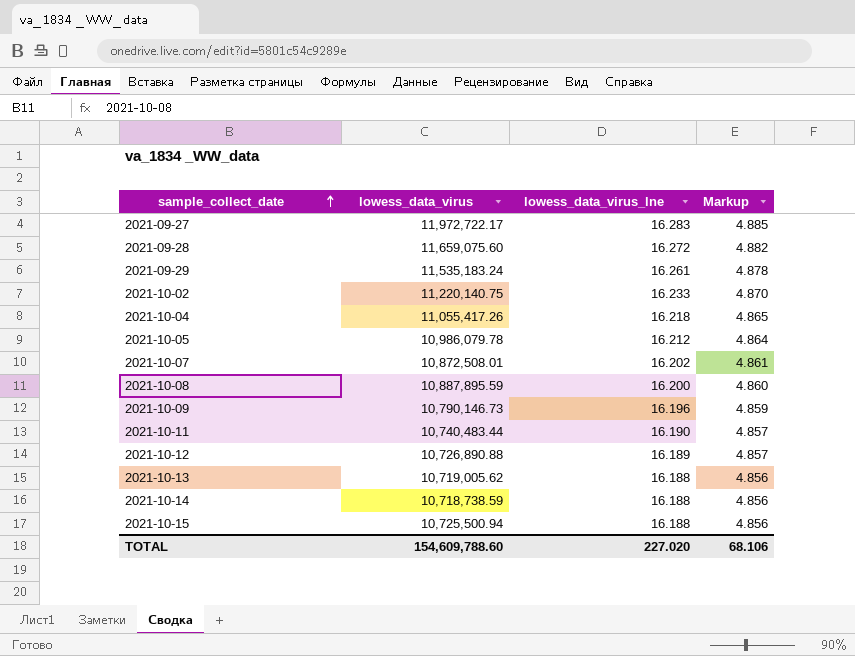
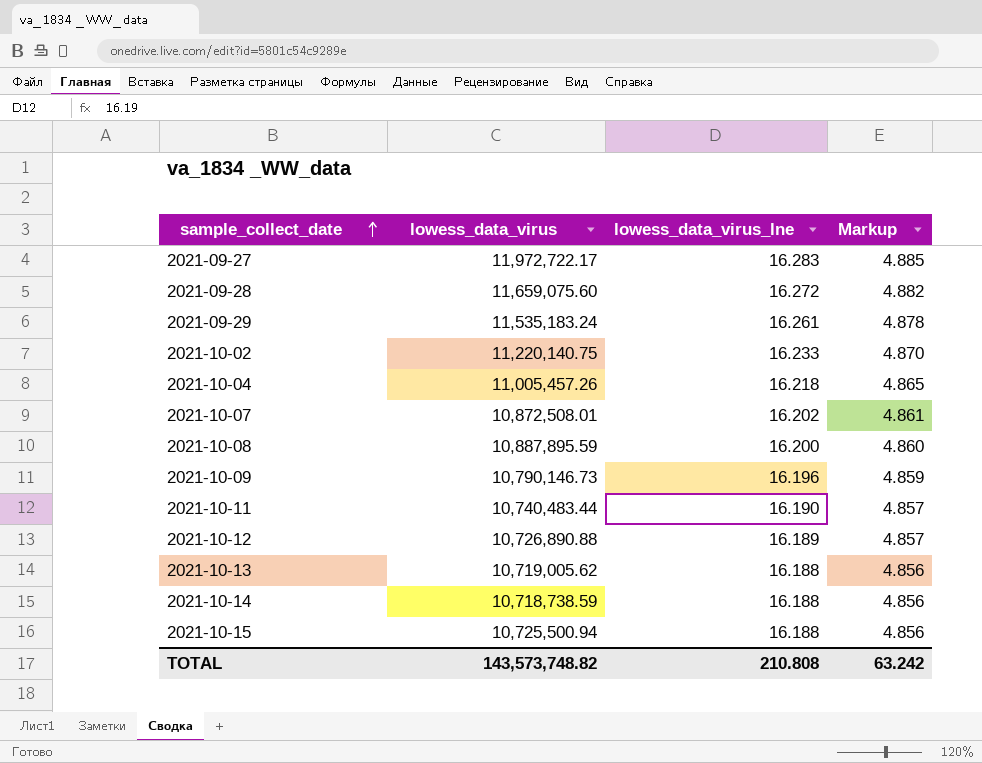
row 2021-10-05: 10,986,079.78 | 16.212 | 4.864 -> none
2021-10-04 | lowess_data_virus: 11,055,417.26 -> 11,005,457.26
TOTAL | lowess_data_virus: 154,609,788.60 -> 143,573,748.82
TOTAL | lowess_data_virus_lne: 227.020 -> 210.808
TOTAL | Markup: 68.106 -> 63.242

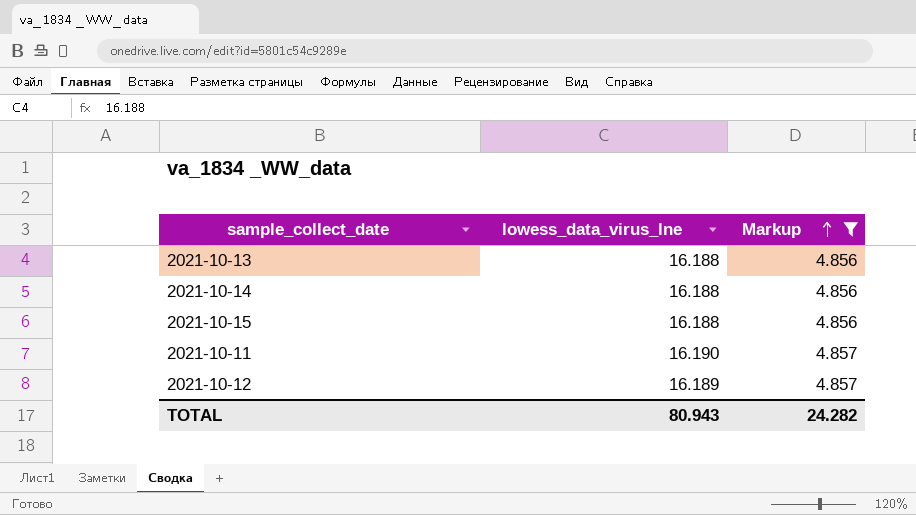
filter: none -> Markup <= 4.857
row order: sample_collect_date ascending -> Markup ascending
column lowess_data_virus | position: 2 -> none
TOTAL | lowess_data_virus_lne: 210.808 -> 80.943
TOTAL | Markup: 63.242 -> 24.282

